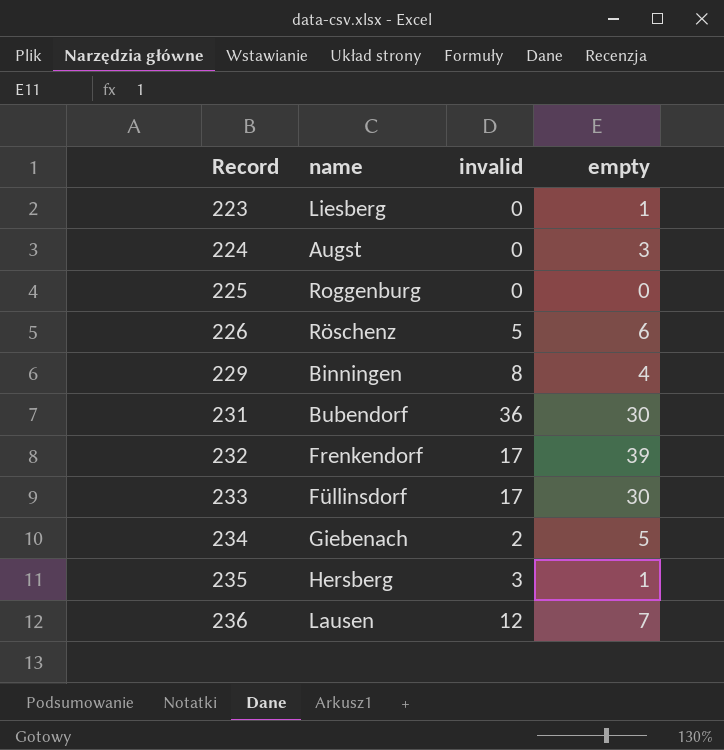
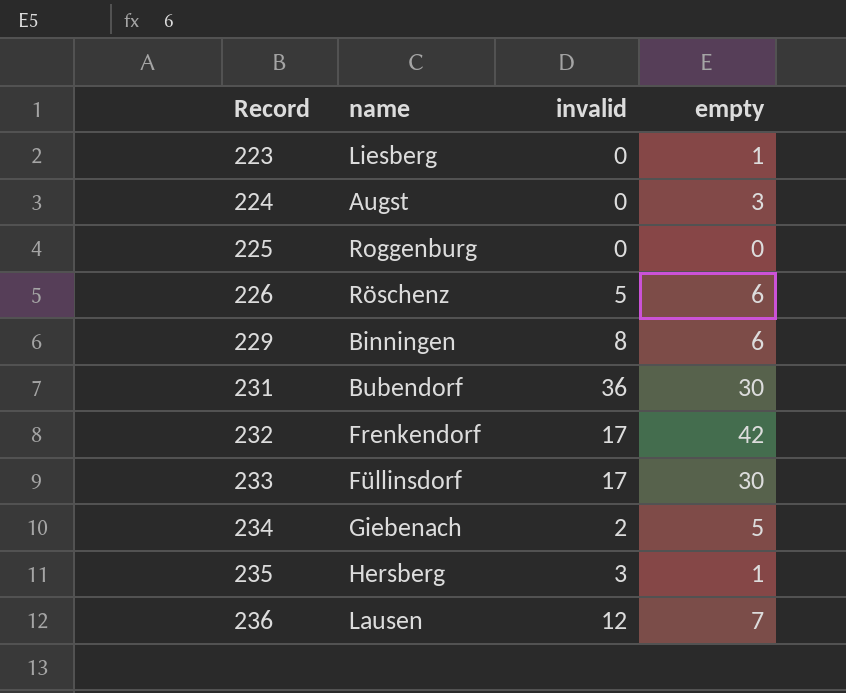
229 | empty: 4 -> 6
232 | empty: 39 -> 42

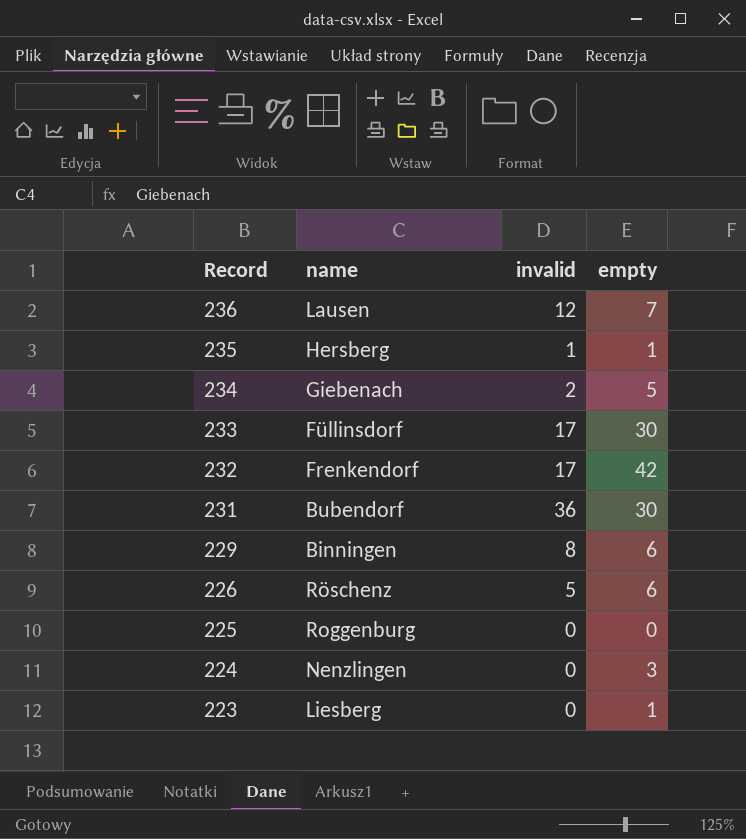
row order: Record ascending -> Record descending
235 | invalid: 3 -> 1
224 | name: Augst -> Nenzlingen

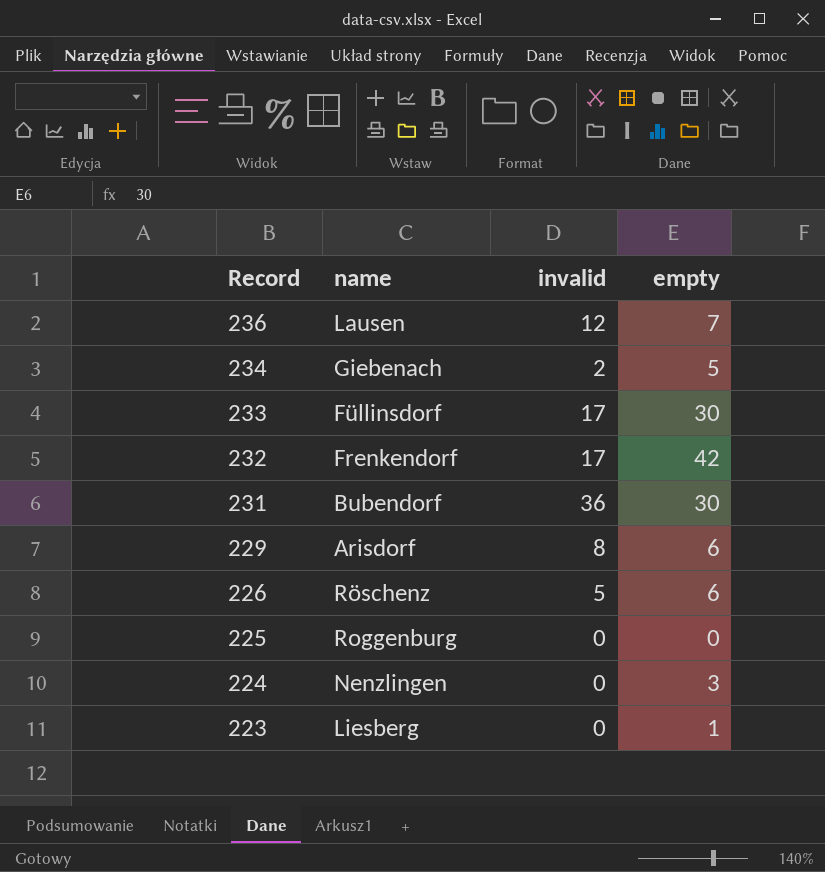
row 235: Hersberg | 1 | 1 -> none
229 | name: Binningen -> Arisdorf

